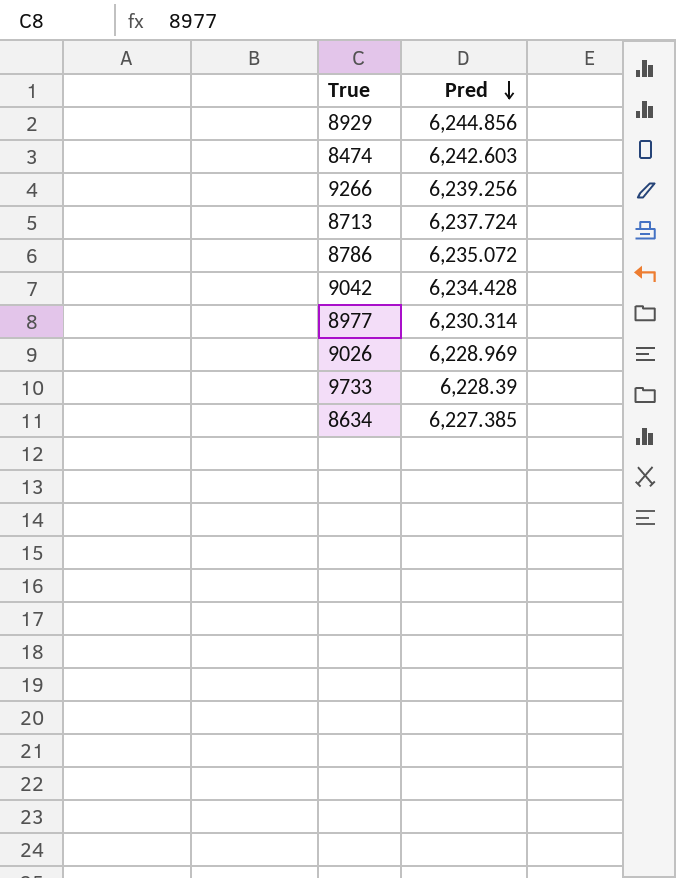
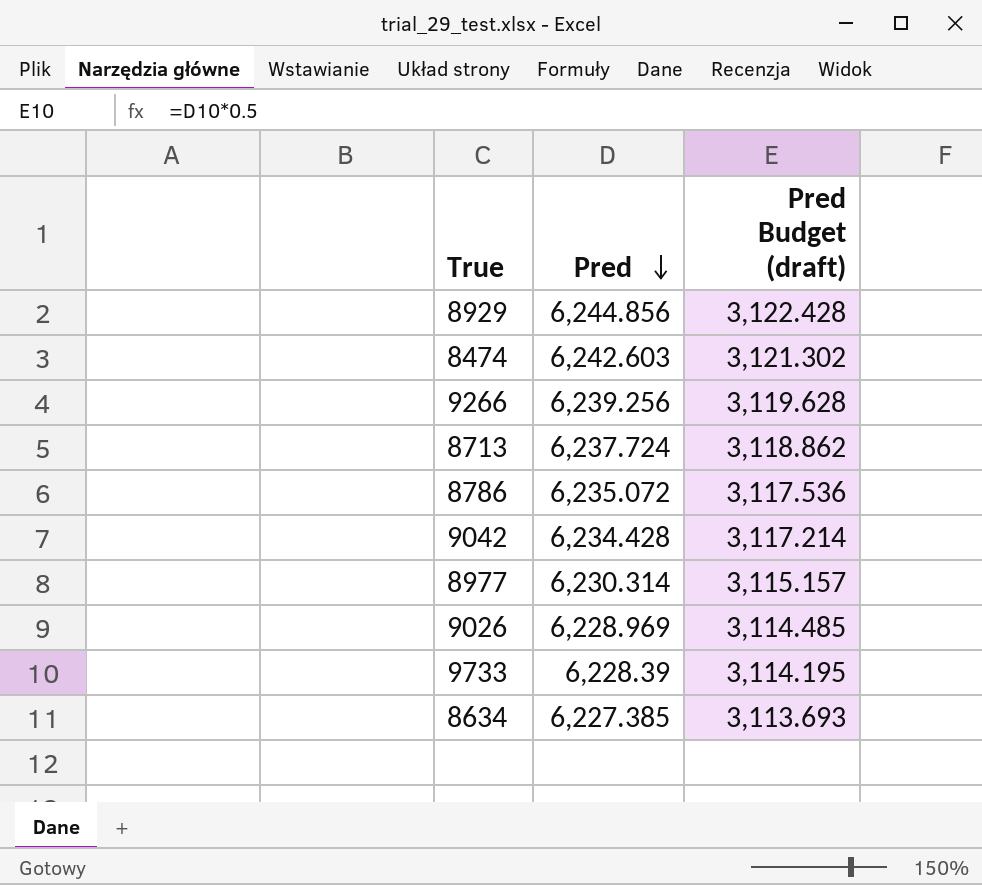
column Pred Budget (draft) | formula: none -> [Pred] * 0.5

